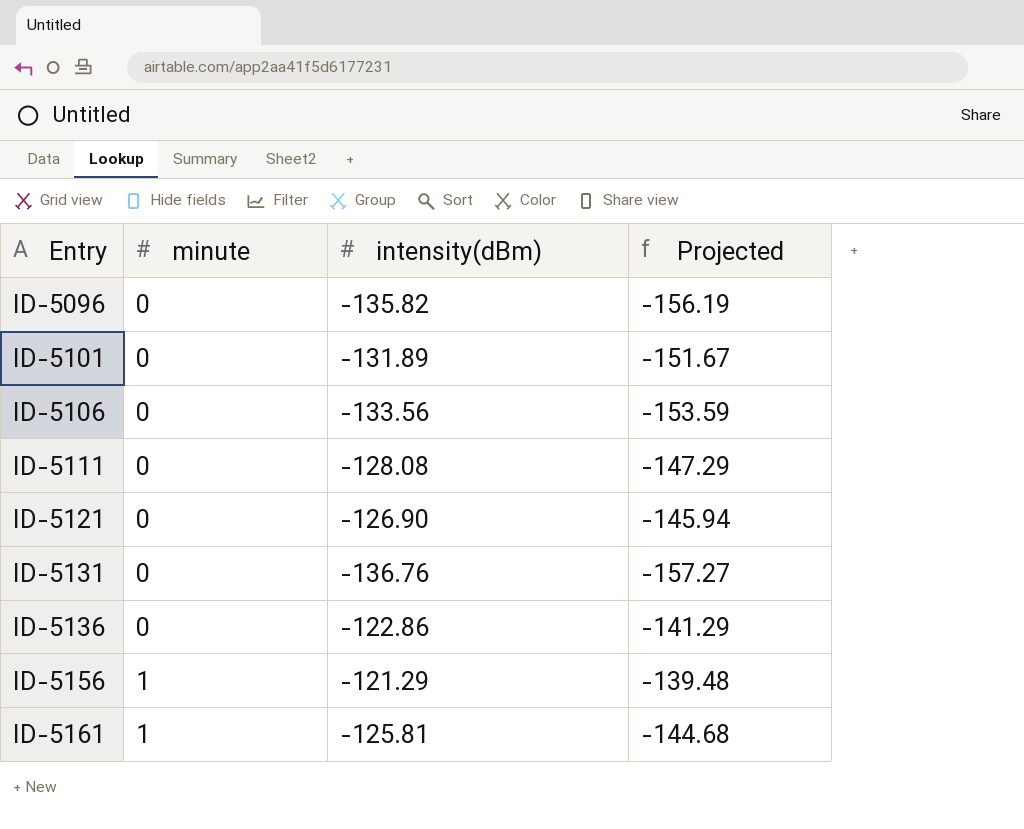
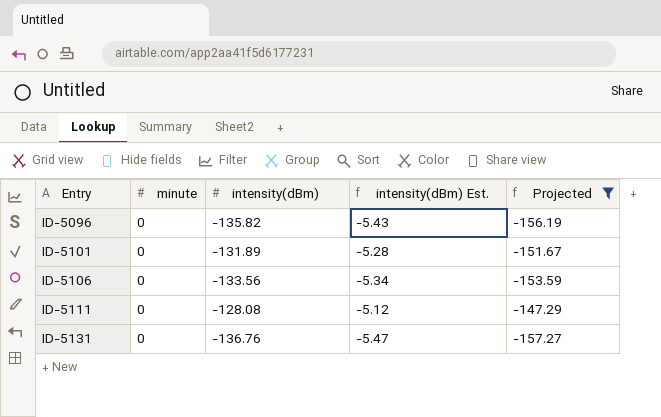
filter: none -> Projected <= -147.29
column intensity(dBm) Est. | formula: none -> [intensity(dBm)] * 0.04

